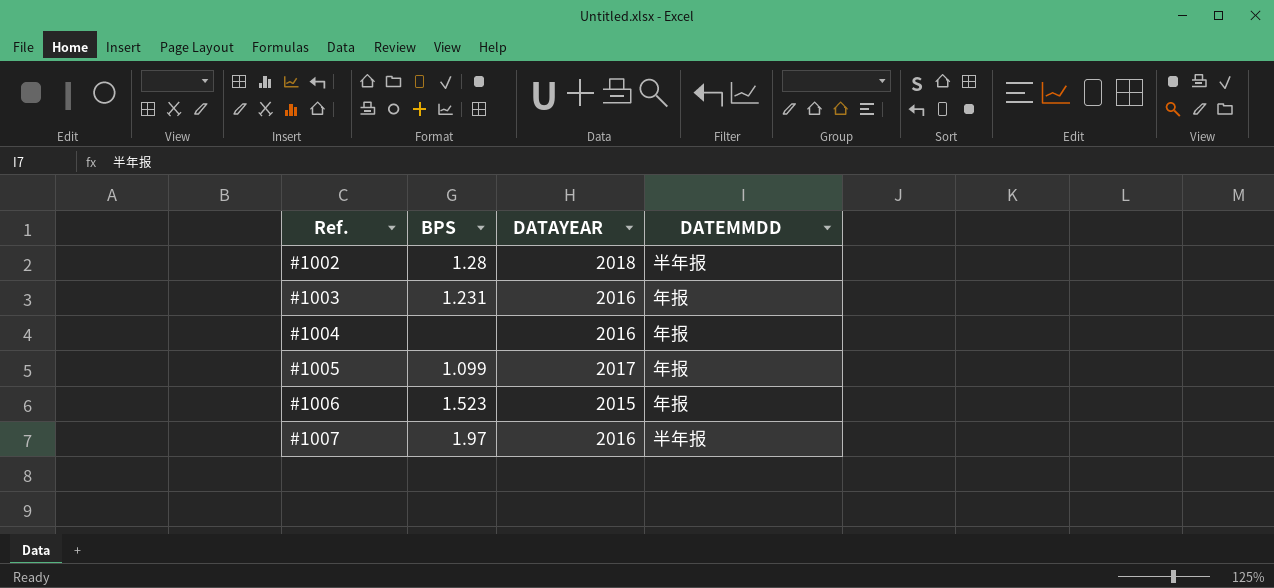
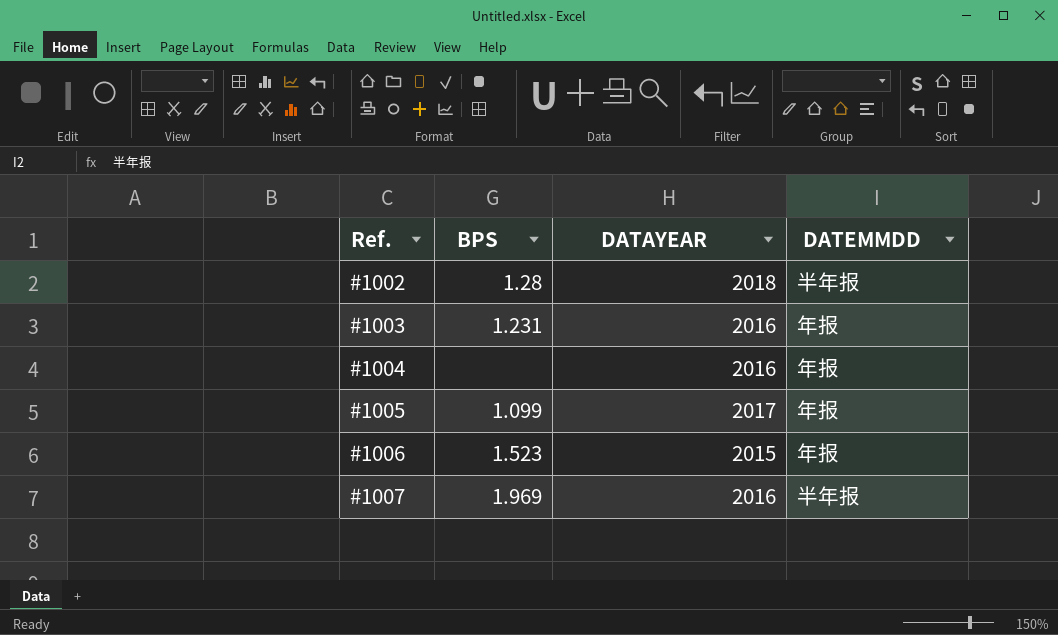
#1007 | BPS: 1.97 -> 1.969

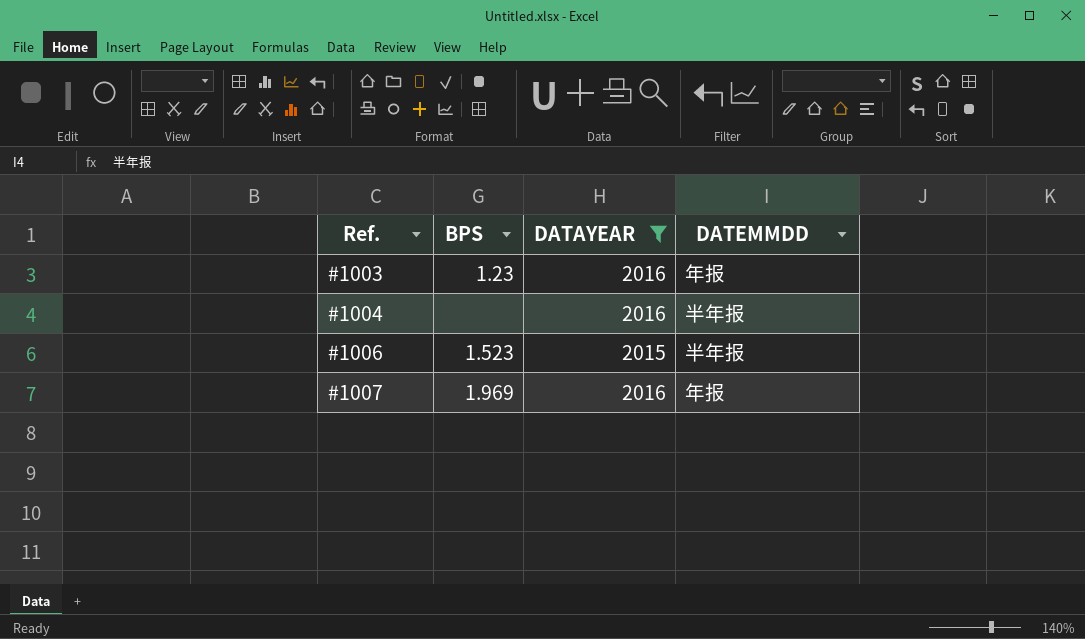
filter: none -> DATAYEAR <= 2016
#1003 | BPS: 1.231 -> 1.23
#1004 | DATEMMDD: 年报 -> 半年报
#1006 | DATEMMDD: 年报 -> 半年报
#1007 | DATEMMDD: 半年报 -> 年报

